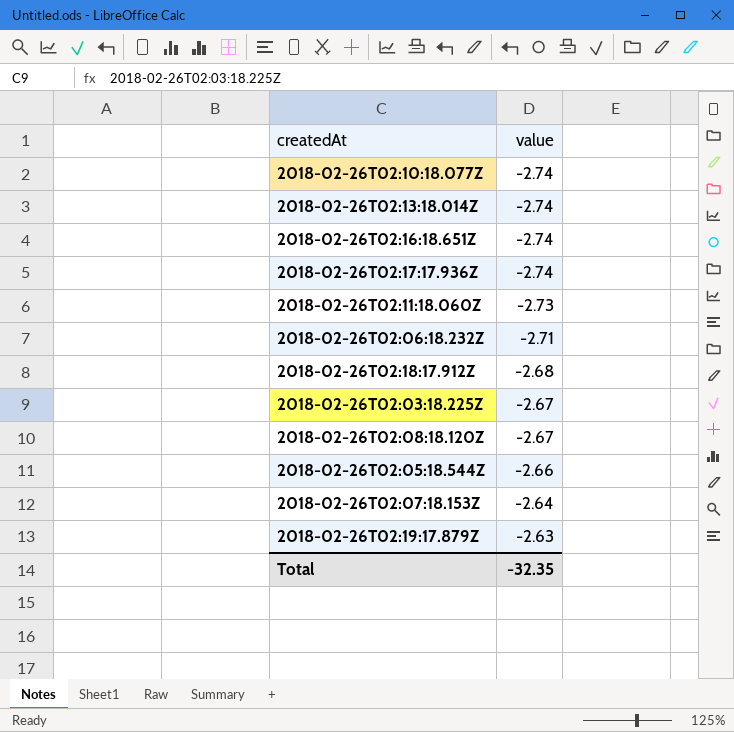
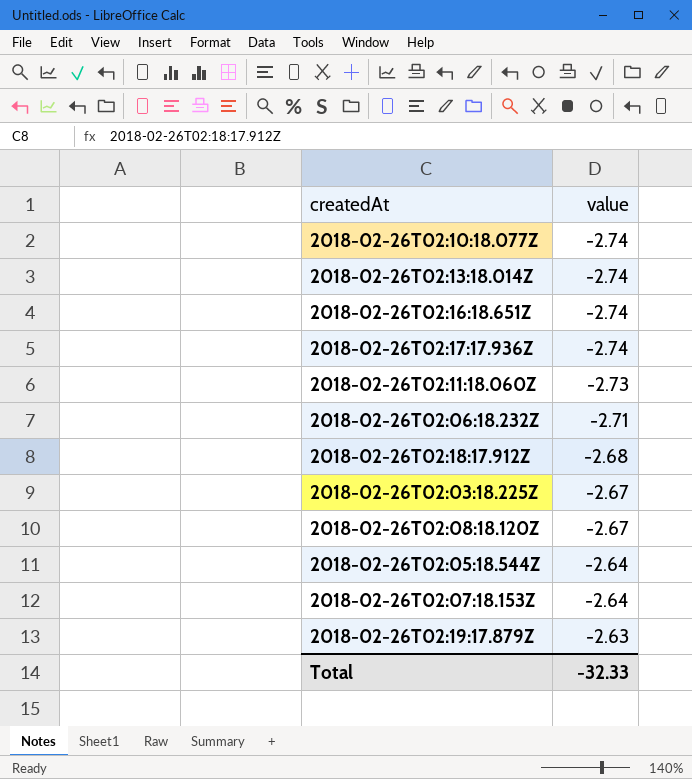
2018-02-26T02:05:18.544Z | value: -2.66 -> -2.64
Total | value: -32.35 -> -32.33

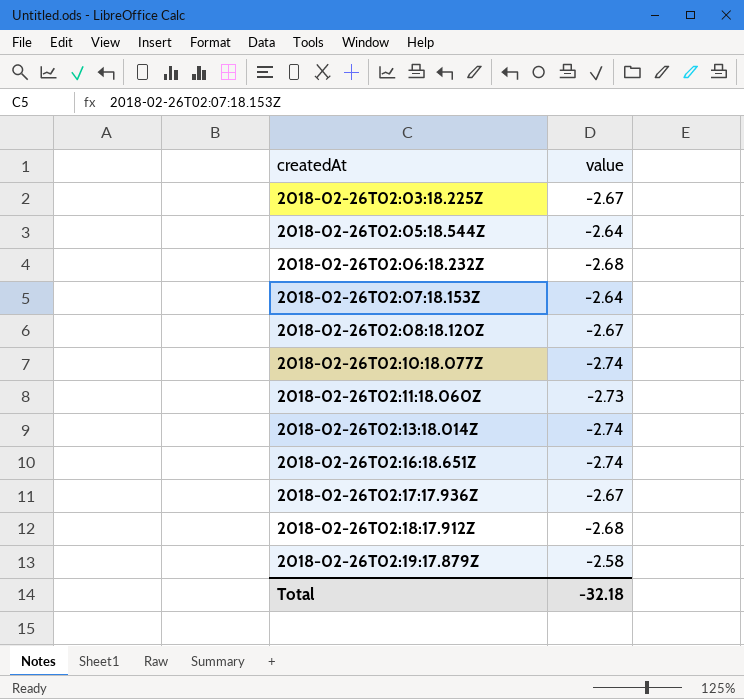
row order: value ascending -> createdAt ascending
2018-02-26T02:06:18.232Z | value: -2.71 -> -2.68
2018-02-26T02:17:17.936Z | value: -2.74 -> -2.67
2018-02-26T02:19:17.879Z | value: -2.63 -> -2.58
Total | value: -32.33 -> -32.18

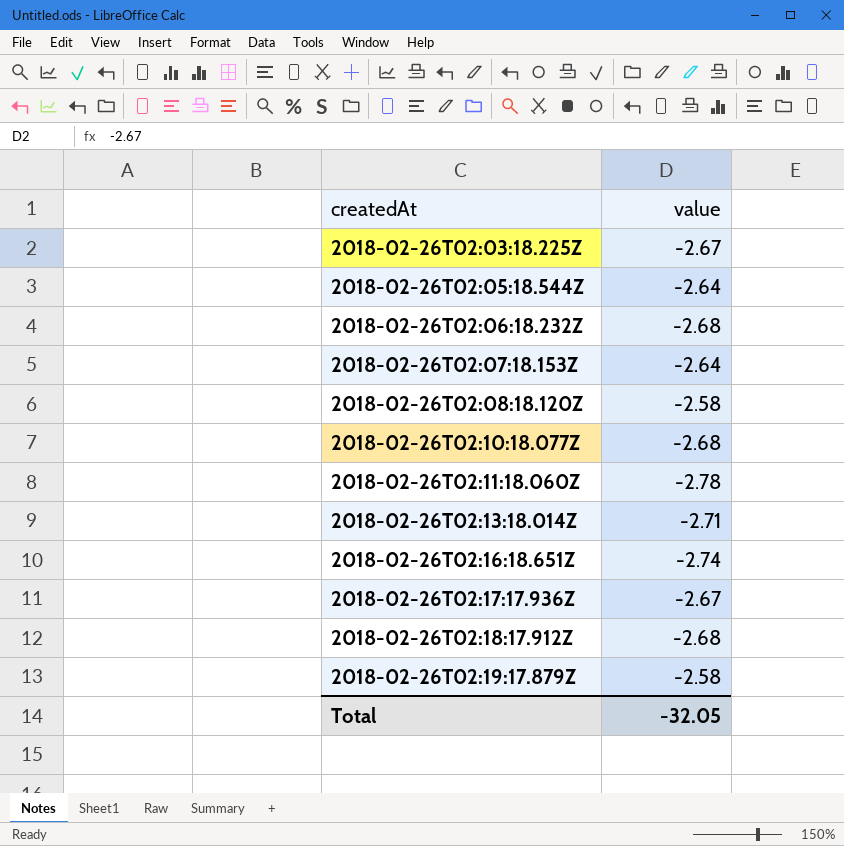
2018-02-26T02:08:18.120Z | value: -2.67 -> -2.58
2018-02-26T02:10:18.077Z | value: -2.74 -> -2.68
2018-02-26T02:11:18.060Z | value: -2.73 -> -2.78
2018-02-26T02:13:18.014Z | value: -2.74 -> -2.71
Total | value: -32.18 -> -32.05

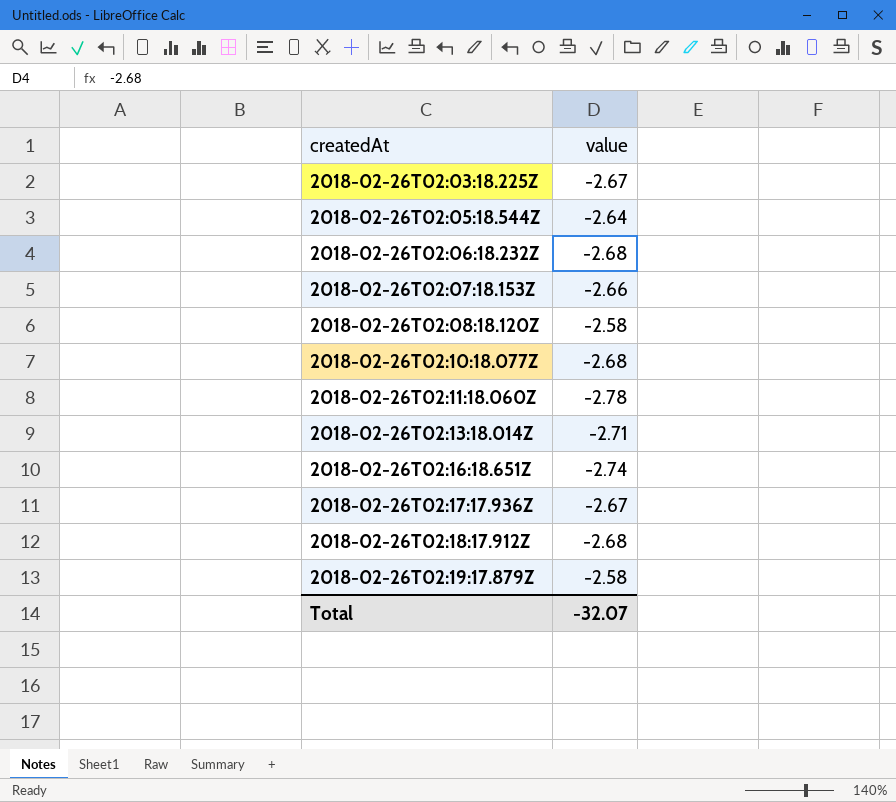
2018-02-26T02:07:18.153Z | value: -2.64 -> -2.66
Total | value: -32.05 -> -32.07

